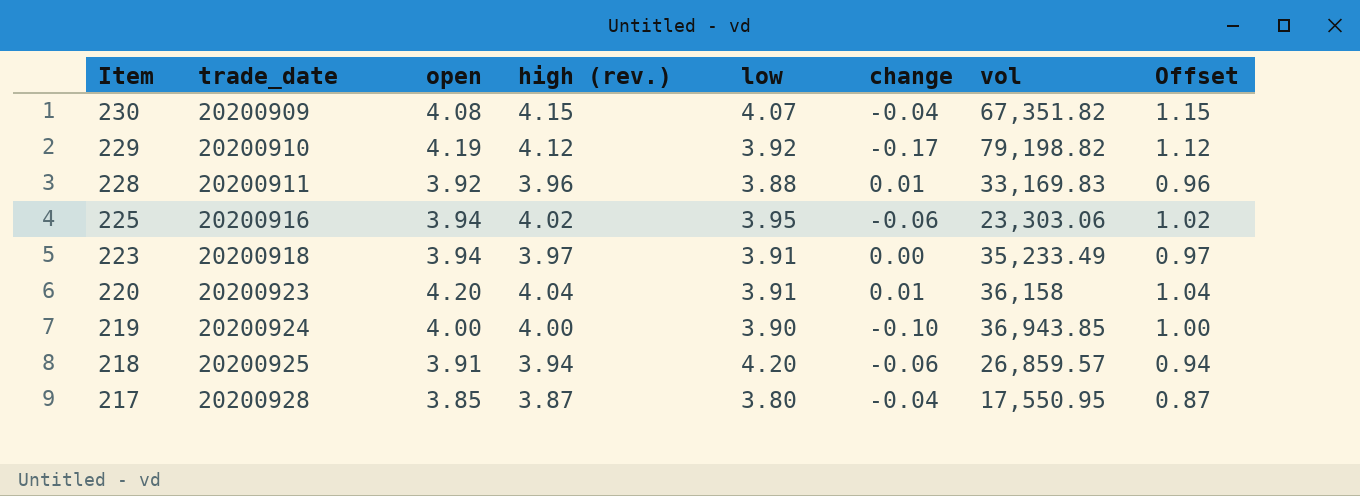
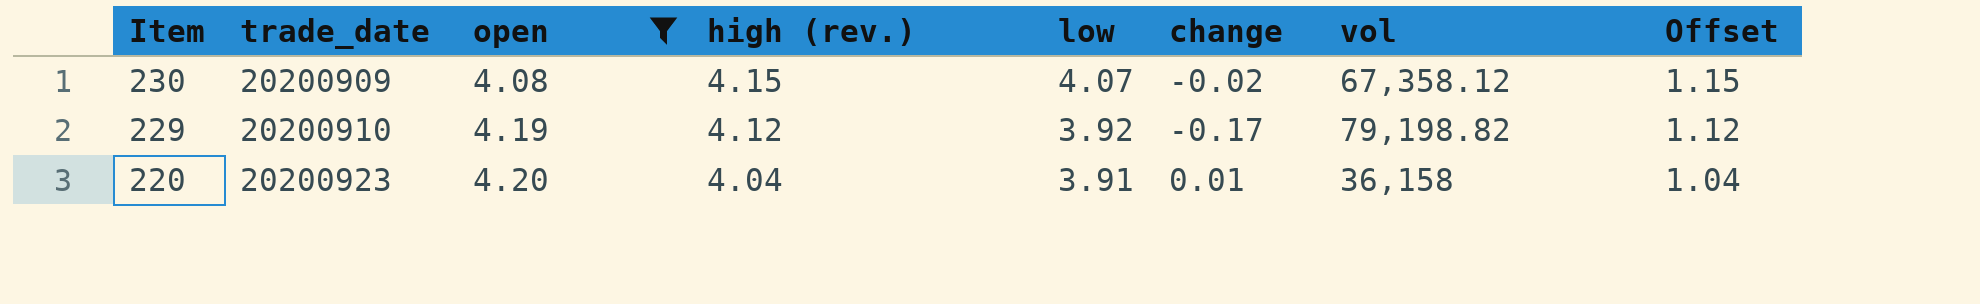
filter: none -> open >= 4.08
230 | change: -0.04 -> -0.02
230 | vol: 67,351.82 -> 67,358.12

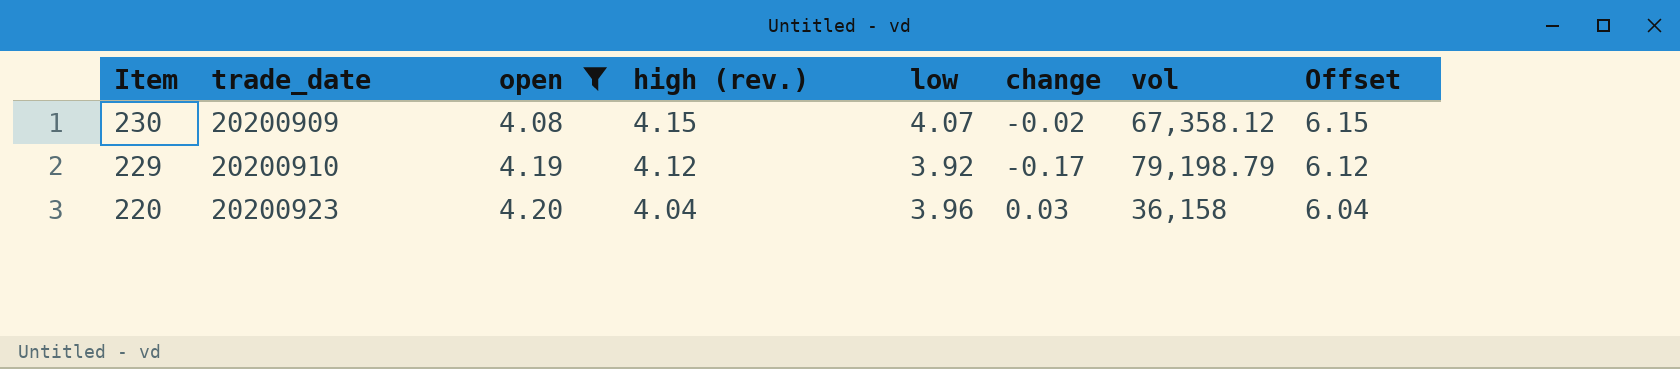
column Offset | formula: [high (rev.)] - 3 -> [high (rev.)] + 2
229 | vol: 79,198.82 -> 79,198.79
220 | low: 3.91 -> 3.96
220 | change: 0.01 -> 0.03

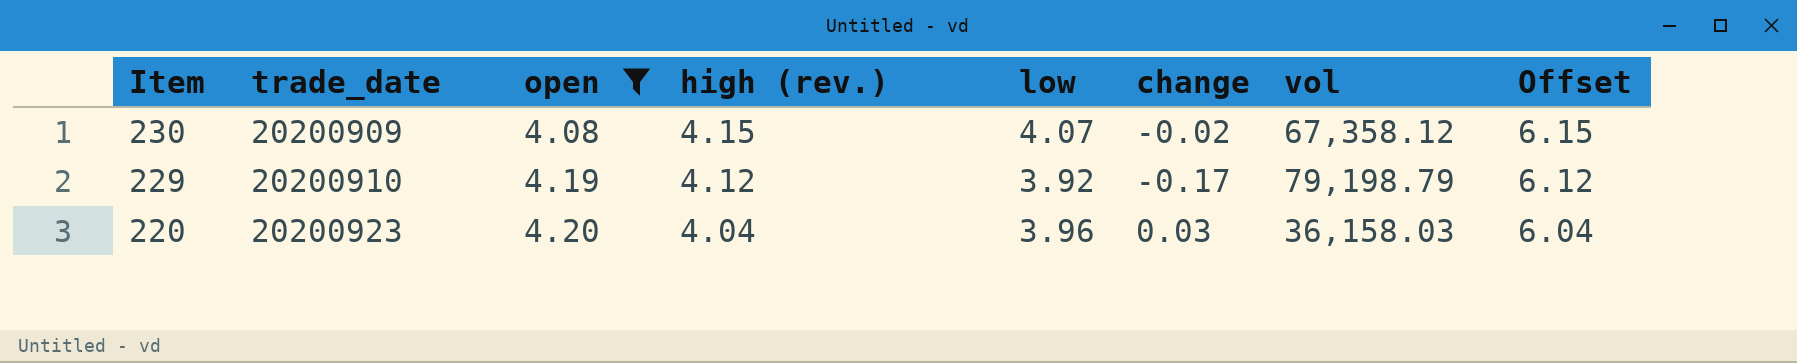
220 | vol: 36,158 -> 36,158.03

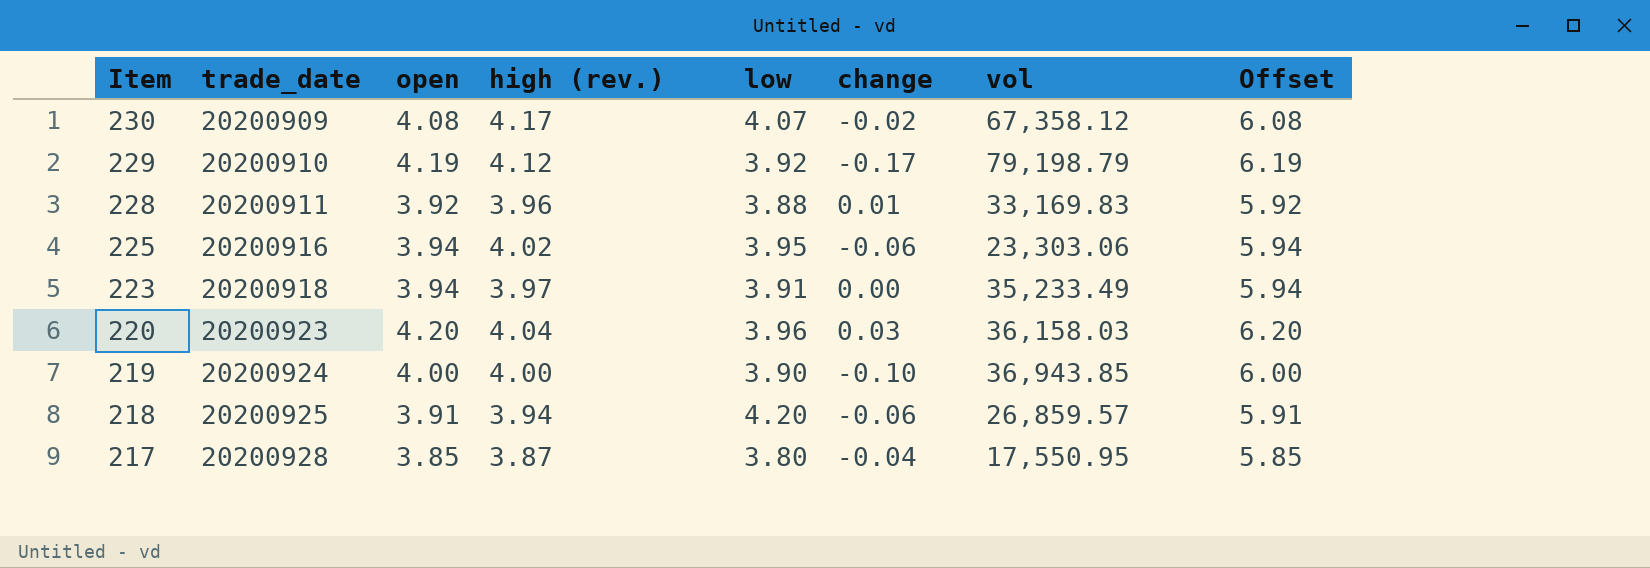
filter: open >= 4.08 -> none
column Offset | formula: [high (rev.)] + 2 -> [open] + 2
230 | high (rev.): 4.15 -> 4.17

